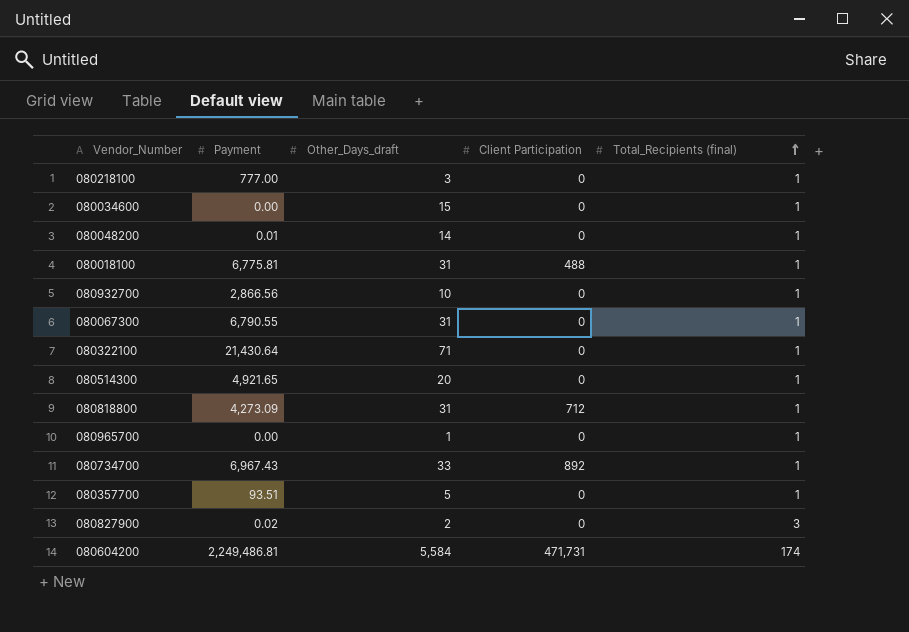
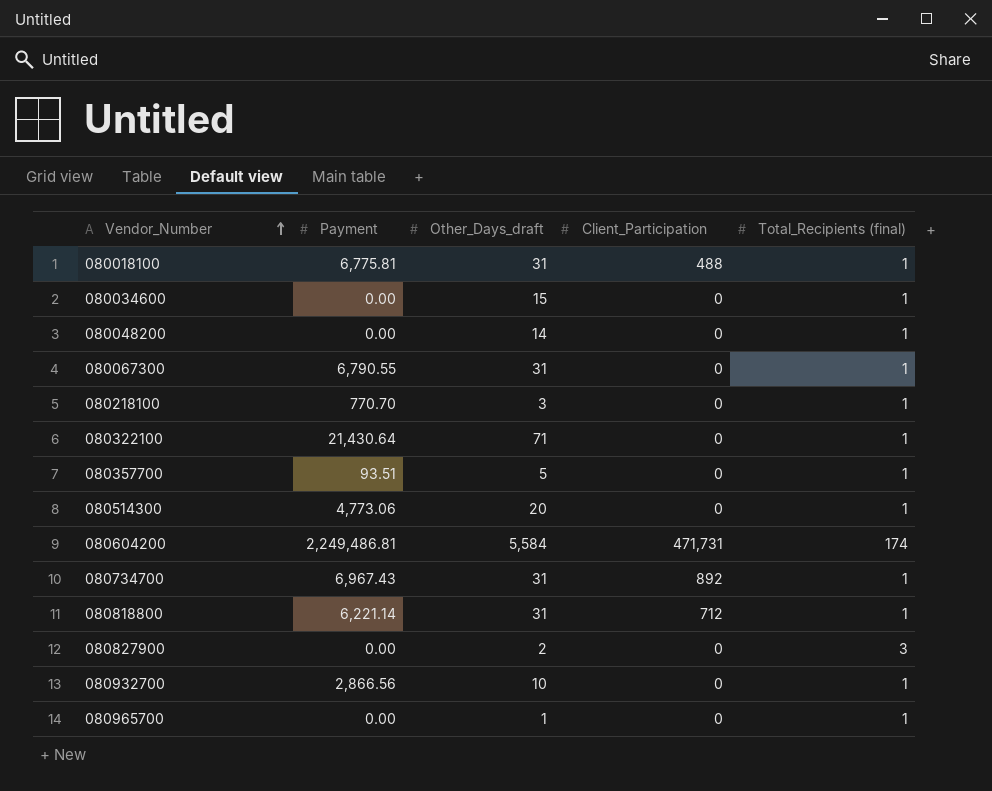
row order: Total_Recipients (final) ascending -> Vendor_Number ascending
column name: Client Participation -> Client_Participation
080048200 | Payment: 0.01 -> 0.00
080218100 | Payment: 777.00 -> 770.70
080514300 | Payment: 4,921.65 -> 4,773.06
080734700 | Other_Days_draft: 33 -> 31
080818800 | Payment: 4,273.09 -> 6,221.14
080827900 | Payment: 0.02 -> 0.00

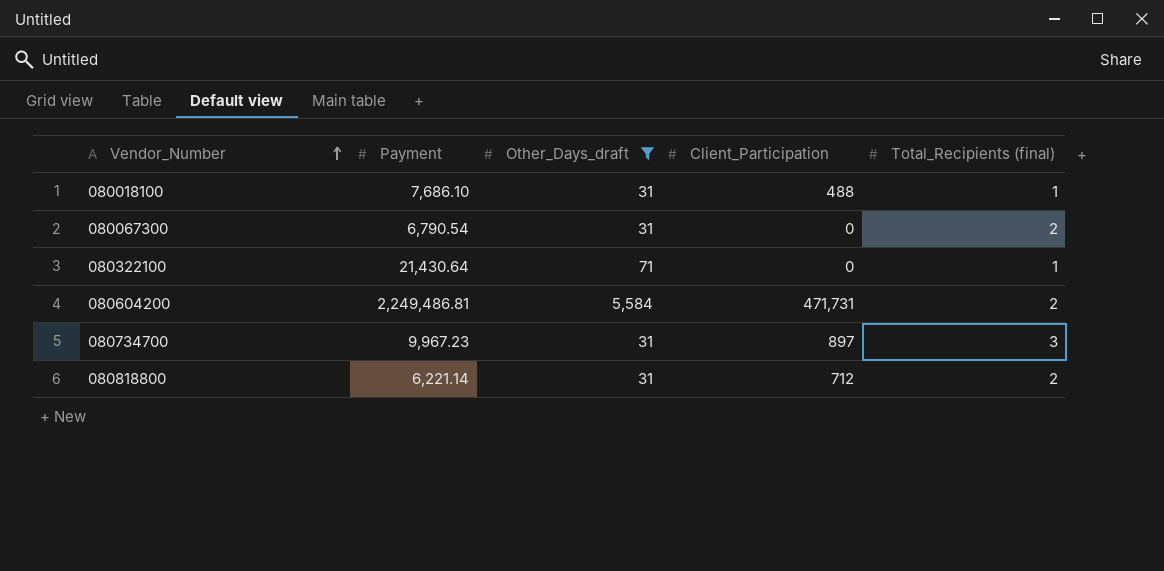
filter: none -> Other_Days_draft >= 31
080018100 | Payment: 6,775.81 -> 7,686.10
080067300 | Payment: 6,790.55 -> 6,790.54
080067300 | Total_Recipients (final): 1 -> 2
080604200 | Total_Recipients (final): 174 -> 2
080734700 | Payment: 6,967.43 -> 9,967.23
080734700 | Client_Participation: 892 -> 897
080734700 | Total_Recipients (final): 1 -> 3
080818800 | Total_Recipients (final): 1 -> 2

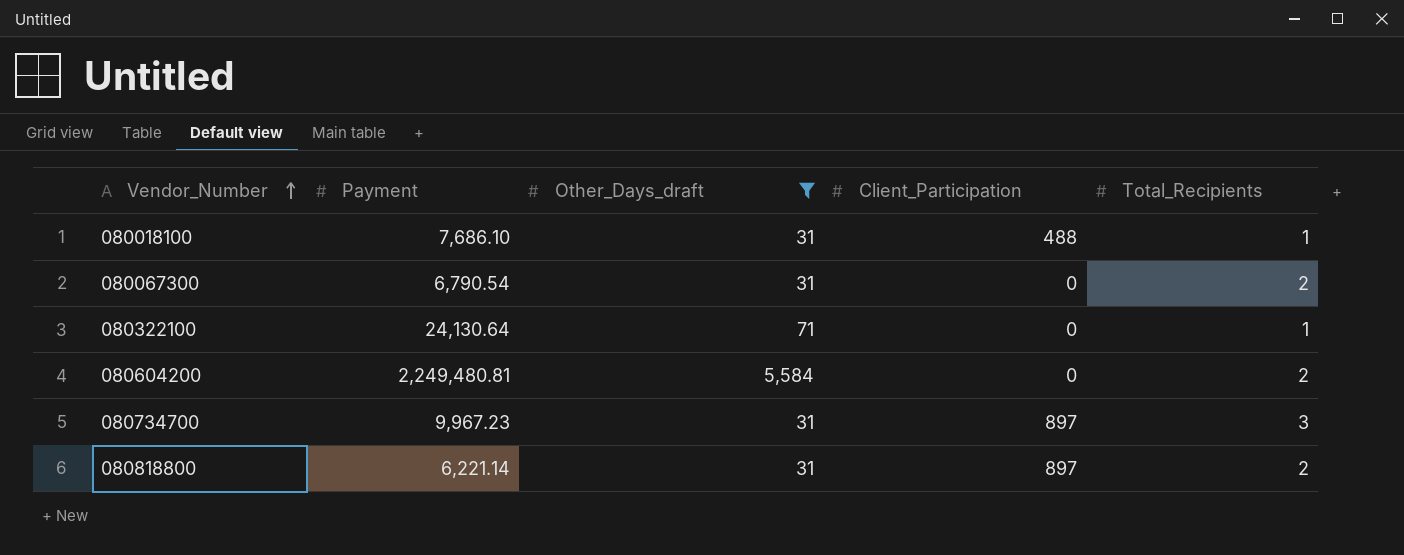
column name: Total_Recipients (final) -> Total_Recipients
080322100 | Payment: 21,430.64 -> 24,130.64
080604200 | Payment: 2,249,486.81 -> 2,249,480.81
080604200 | Client_Participation: 471,731 -> 0
080818800 | Client_Participation: 712 -> 897

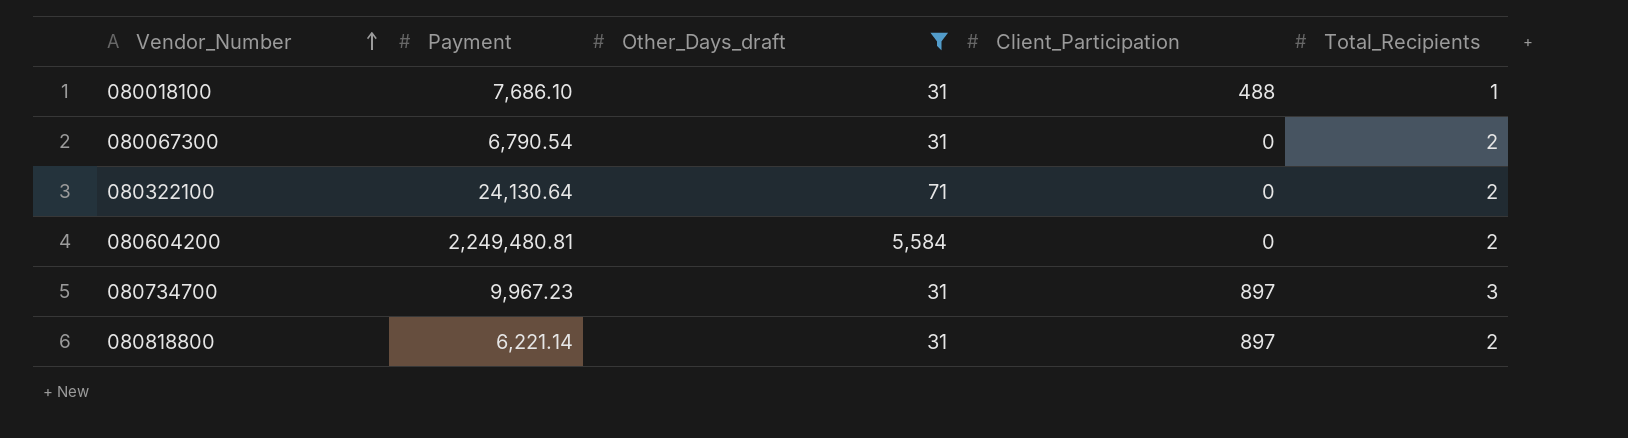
080322100 | Total_Recipients: 1 -> 2

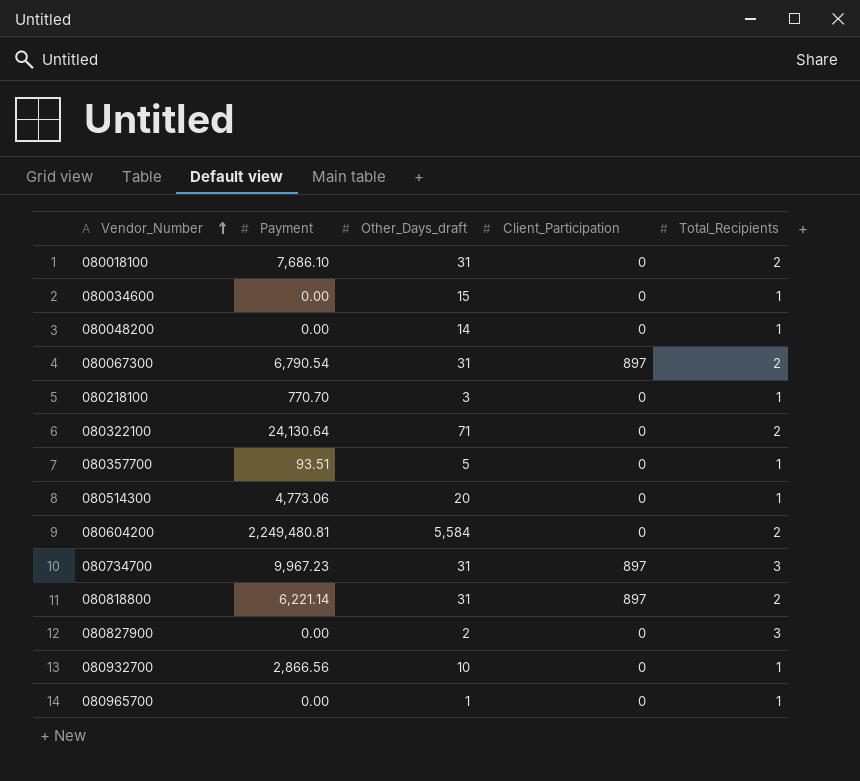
filter: Other_Days_draft >= 31 -> none
080018100 | Client_Participation: 488 -> 0
080018100 | Total_Recipients: 1 -> 2
080067300 | Client_Participation: 0 -> 897

